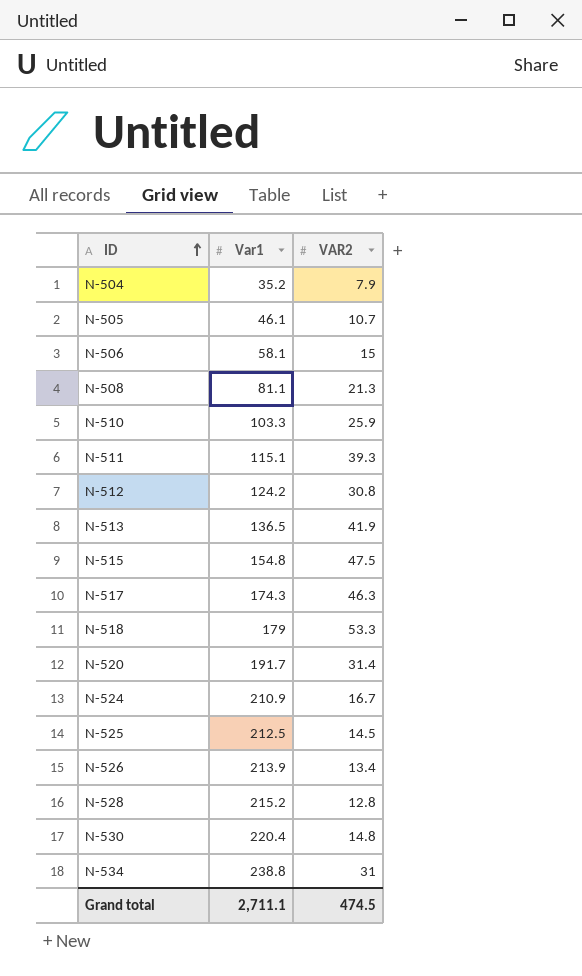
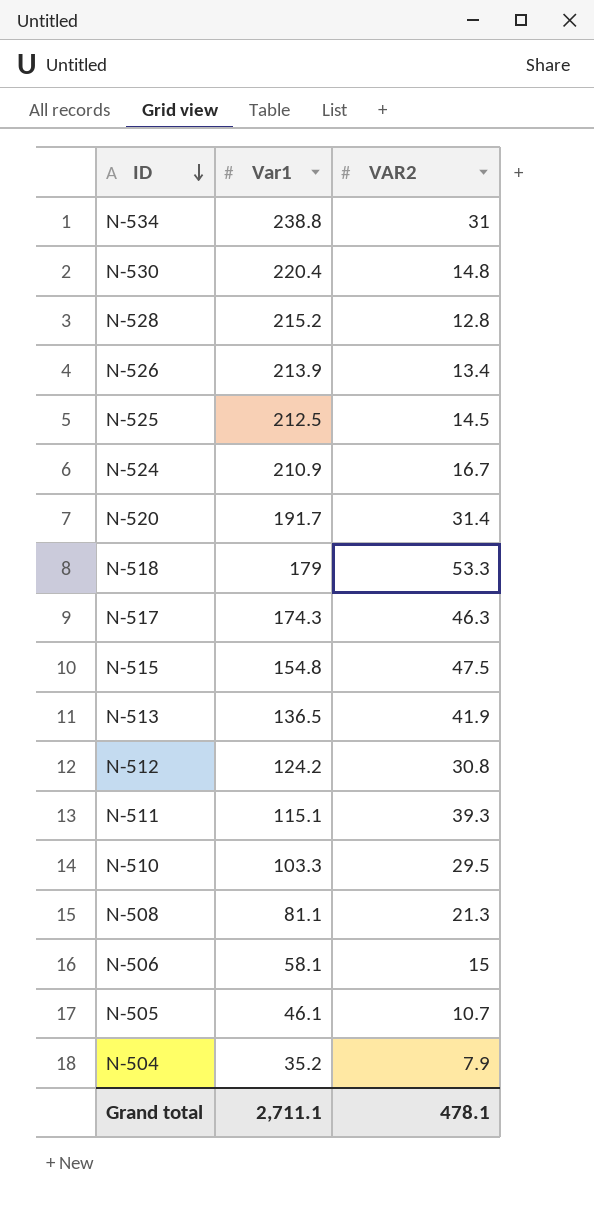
row order: ID ascending -> ID descending
N-510 | VAR2: 25.9 -> 29.5
Grand total | VAR2: 474.5 -> 478.1

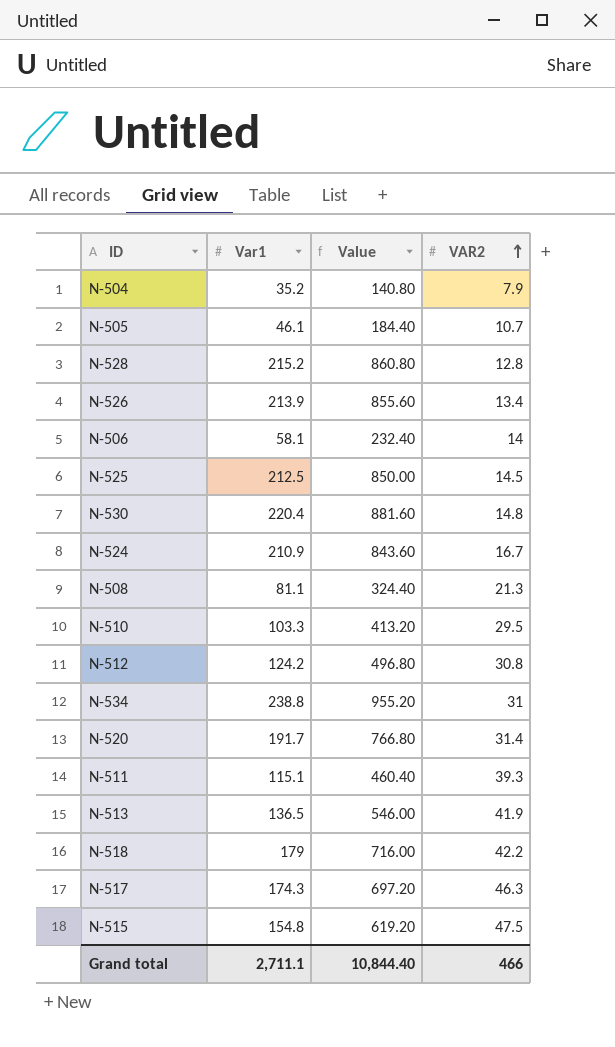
row order: ID descending -> VAR2 ascending
column Value | formula: none -> [Var1] * 4
N-506 | VAR2: 15 -> 14
N-518 | VAR2: 53.3 -> 42.2
Grand total | VAR2: 478.1 -> 466

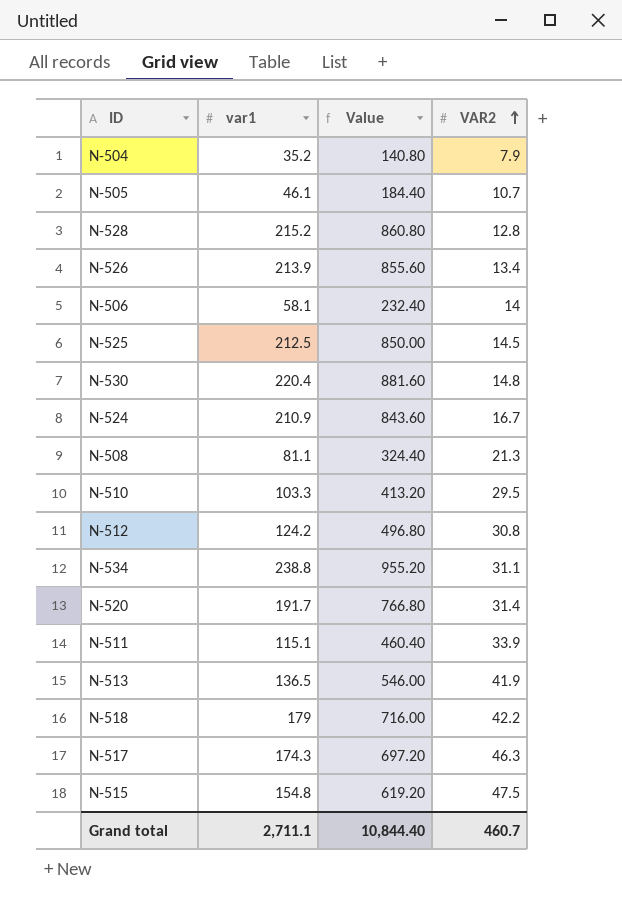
column name: Var1 -> var1
N-534 | VAR2: 31 -> 31.1
N-511 | VAR2: 39.3 -> 33.9
Grand total | VAR2: 466 -> 460.7

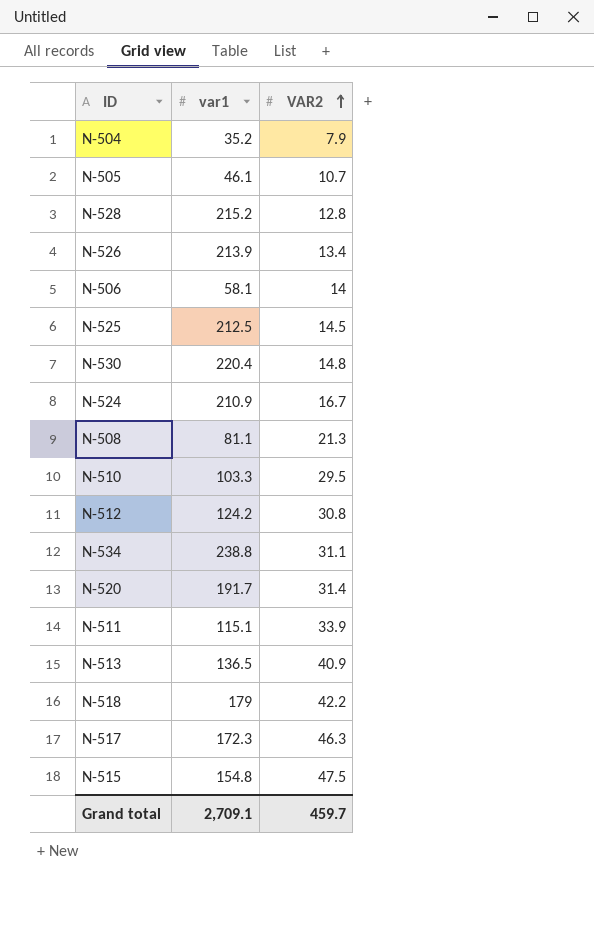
column Value | formula: [var1] * 4 -> none
N-513 | VAR2: 41.9 -> 40.9
N-517 | var1: 174.3 -> 172.3
Grand total | var1: 2,711.1 -> 2,709.1
Grand total | VAR2: 460.7 -> 459.7

